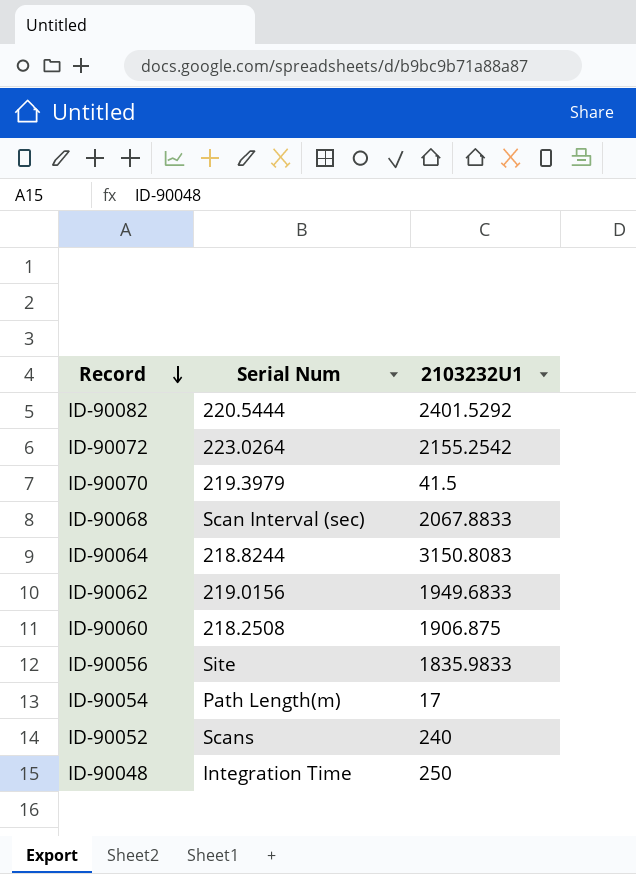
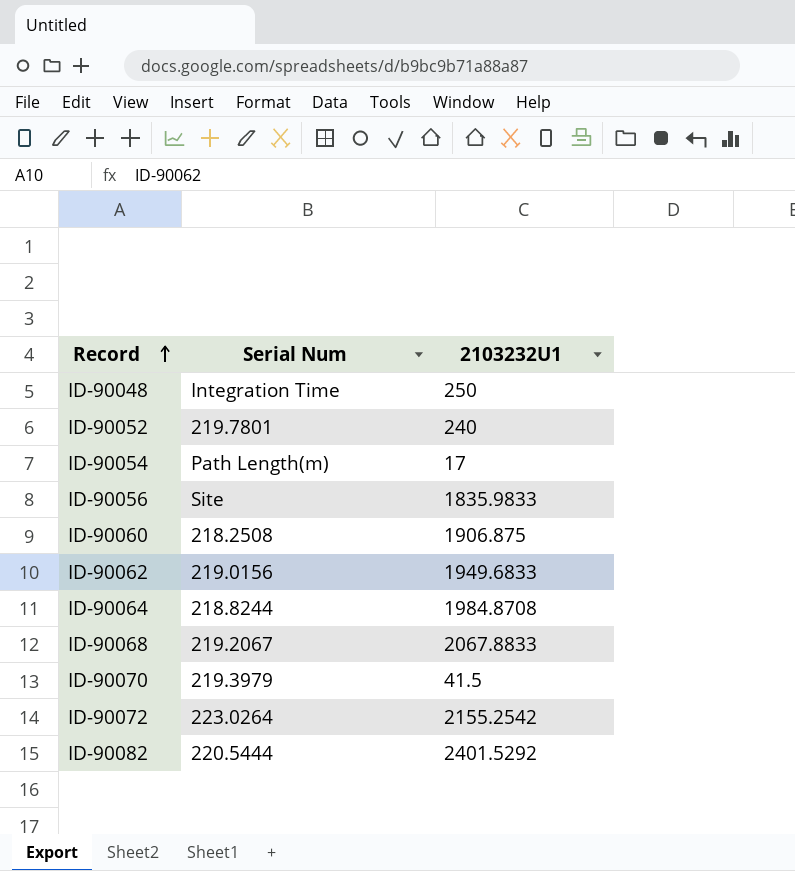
row order: Record descending -> Record ascending
ID-90052 | Serial Num: Scans -> 219.7801
ID-90064 | 2103232U1: 3150.8083 -> 1984.8708
ID-90068 | Serial Num: Scan Interval (sec) -> 219.2067

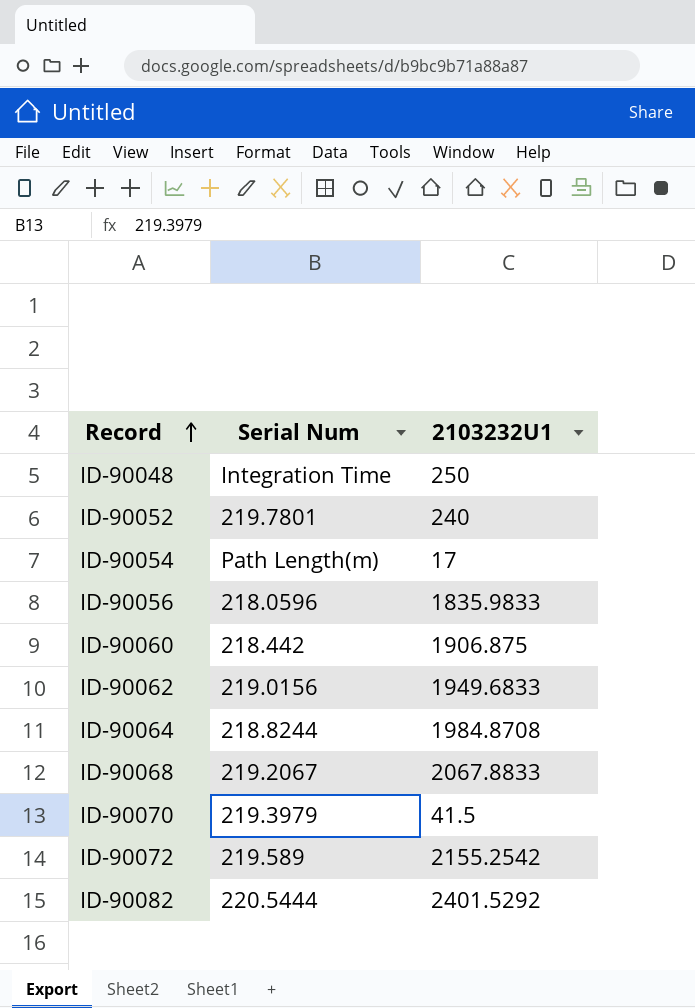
ID-90056 | Serial Num: Site -> 218.0596
ID-90060 | Serial Num: 218.2508 -> 218.442
ID-90072 | Serial Num: 223.0264 -> 219.589

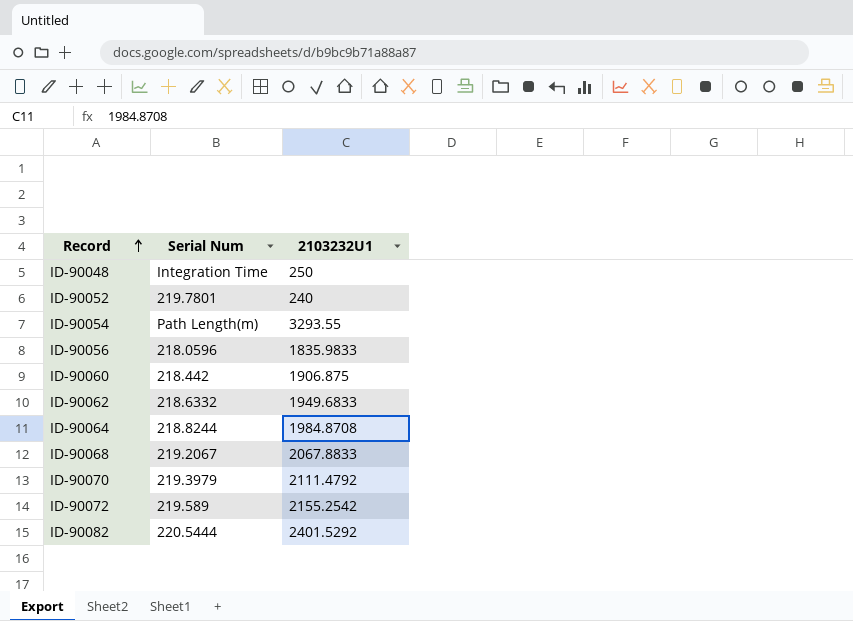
ID-90054 | 2103232U1: 17 -> 3293.55
ID-90062 | Serial Num: 219.0156 -> 218.6332
ID-90070 | 2103232U1: 41.5 -> 2111.4792

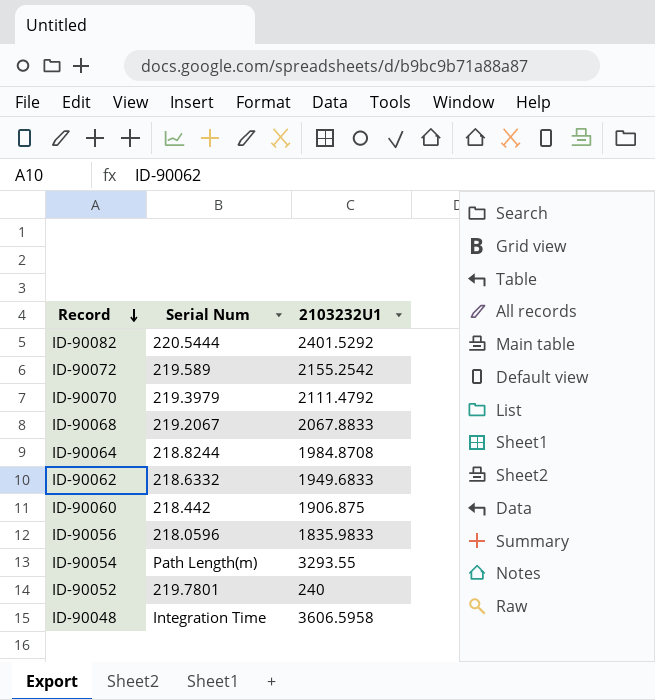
row order: Record ascending -> Record descending
ID-90048 | 2103232U1: 250 -> 3606.5958

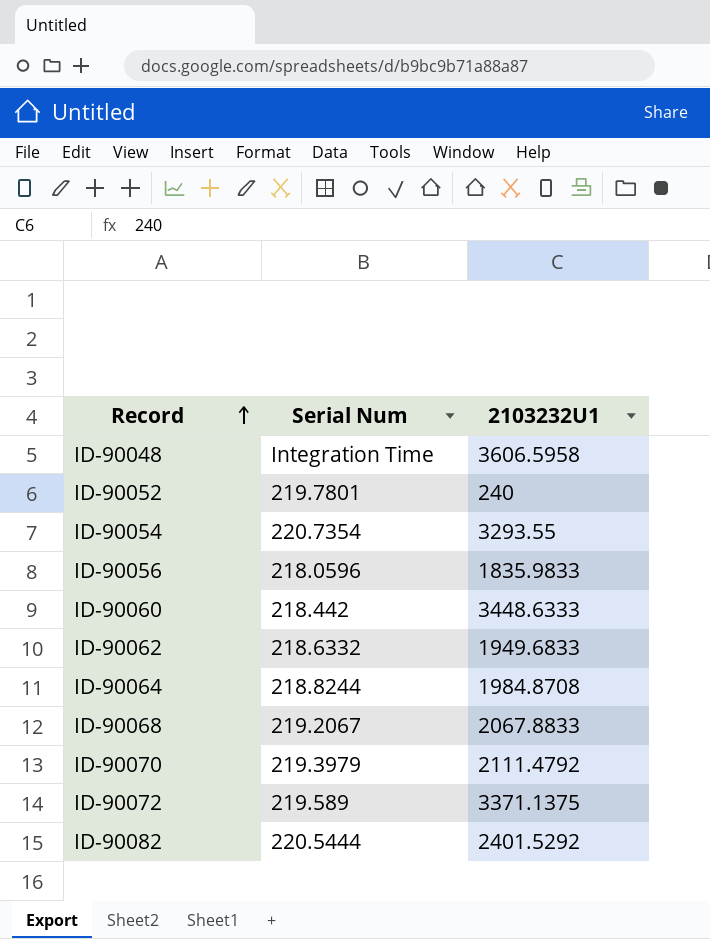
row order: Record descending -> Record ascending
ID-90054 | Serial Num: Path Length(m) -> 220.7354
ID-90060 | 2103232U1: 1906.875 -> 3448.6333
ID-90072 | 2103232U1: 2155.2542 -> 3371.1375

